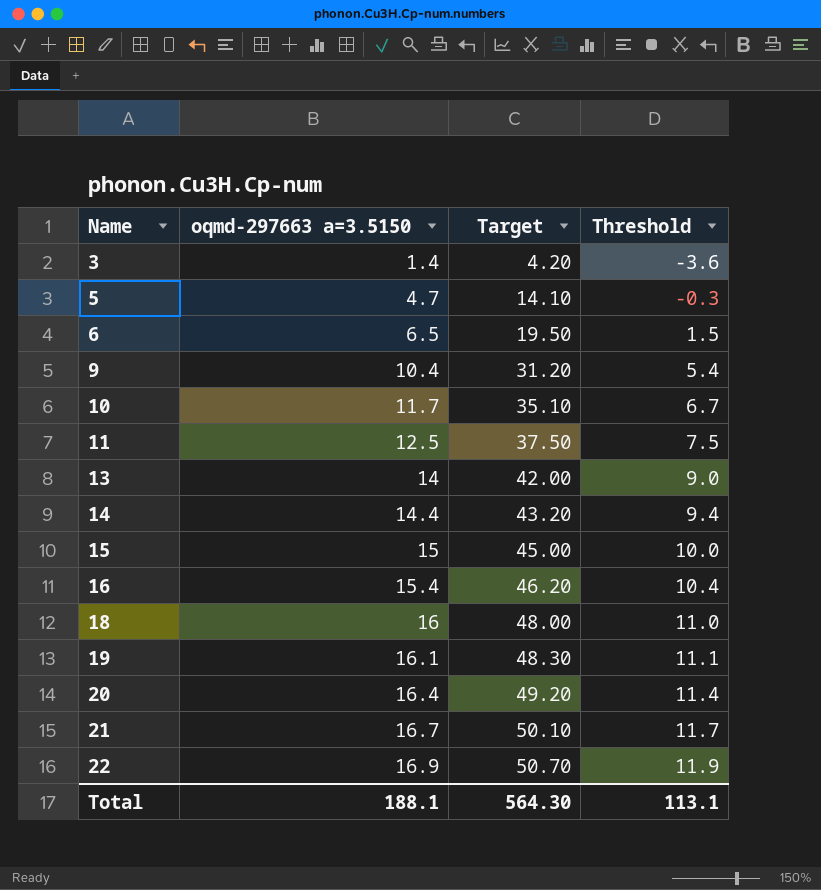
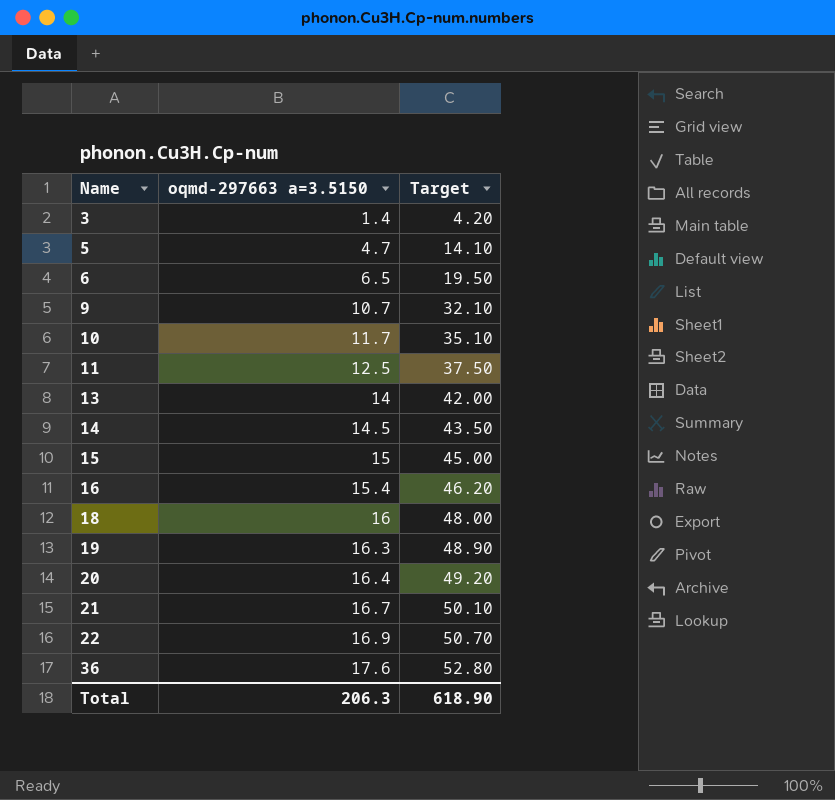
column Threshold | formula: [oqmd-297663 a=3.5150] - 5 -> none
9 | oqmd-297663 a=3.5150: 10.4 -> 10.7
9 | Target: 31.20 -> 32.10
14 | oqmd-297663 a=3.5150: 14.4 -> 14.5
14 | Target: 43.20 -> 43.50
19 | oqmd-297663 a=3.5150: 16.1 -> 16.3
19 | Target: 48.30 -> 48.90
row 36: none -> 17.6 | 52.80
Total | oqmd-297663 a=3.5150: 188.1 -> 206.3
Total | Target: 564.30 -> 618.90

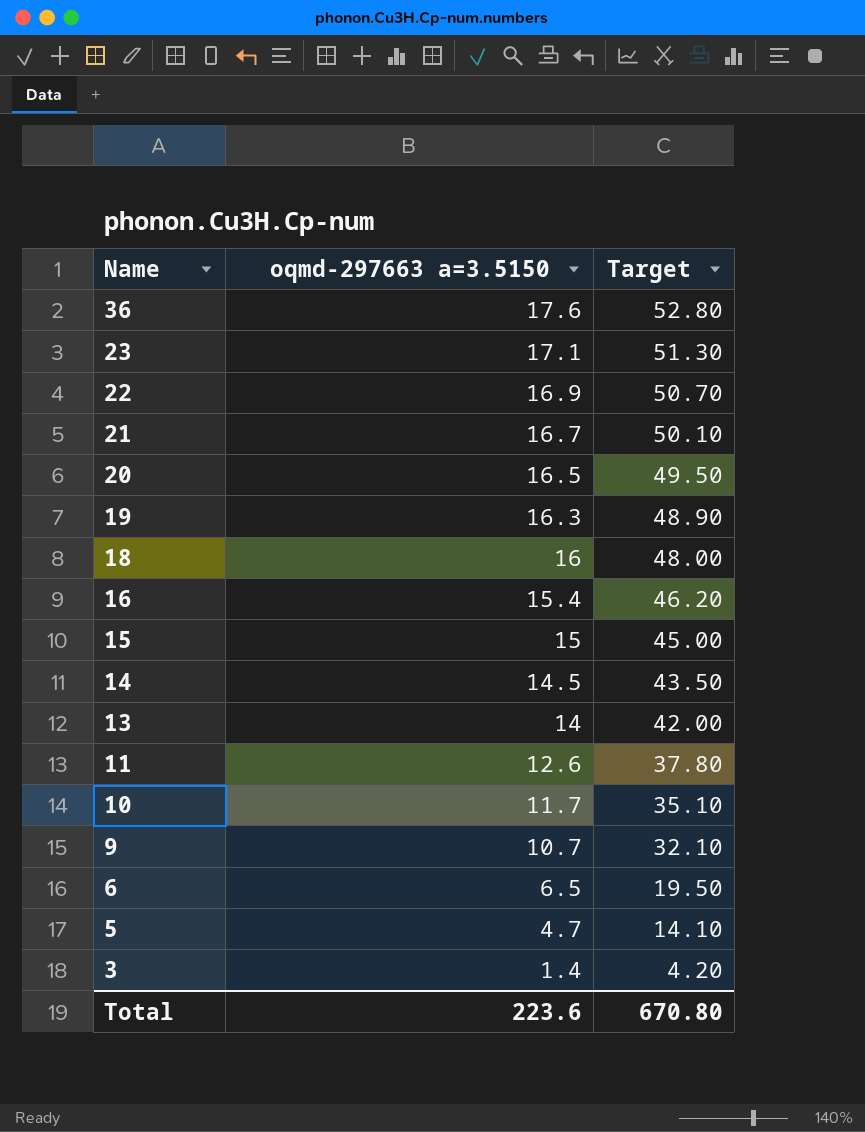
row order: Name ascending -> Name descending
row 23: none -> 17.1 | 51.30
20 | oqmd-297663 a=3.5150: 16.4 -> 16.5
20 | Target: 49.20 -> 49.50
11 | oqmd-297663 a=3.5150: 12.5 -> 12.6
11 | Target: 37.50 -> 37.80
Total | oqmd-297663 a=3.5150: 206.3 -> 223.6
Total | Target: 618.90 -> 670.80

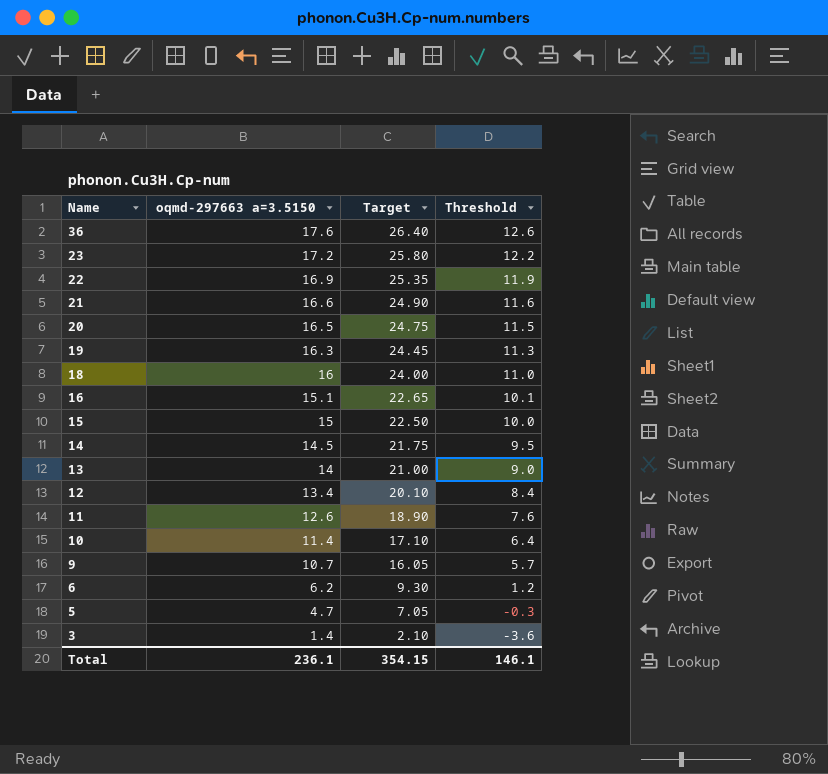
column Target | formula: [oqmd-297663 a=3.5150] * 3 -> [oqmd-297663 a=3.5150] * 1.5
column Threshold | formula: none -> [oqmd-297663 a=3.5150] - 5
23 | oqmd-297663 a=3.5150: 17.1 -> 17.2
21 | oqmd-297663 a=3.5150: 16.7 -> 16.6
16 | oqmd-297663 a=3.5150: 15.4 -> 15.1
row 12: none -> 13.4 | 20.10 | 8.4
10 | oqmd-297663 a=3.5150: 11.7 -> 11.4
6 | oqmd-297663 a=3.5150: 6.5 -> 6.2
Total | oqmd-297663 a=3.5150: 223.6 -> 236.1
Total | Target: 670.80 -> 354.15

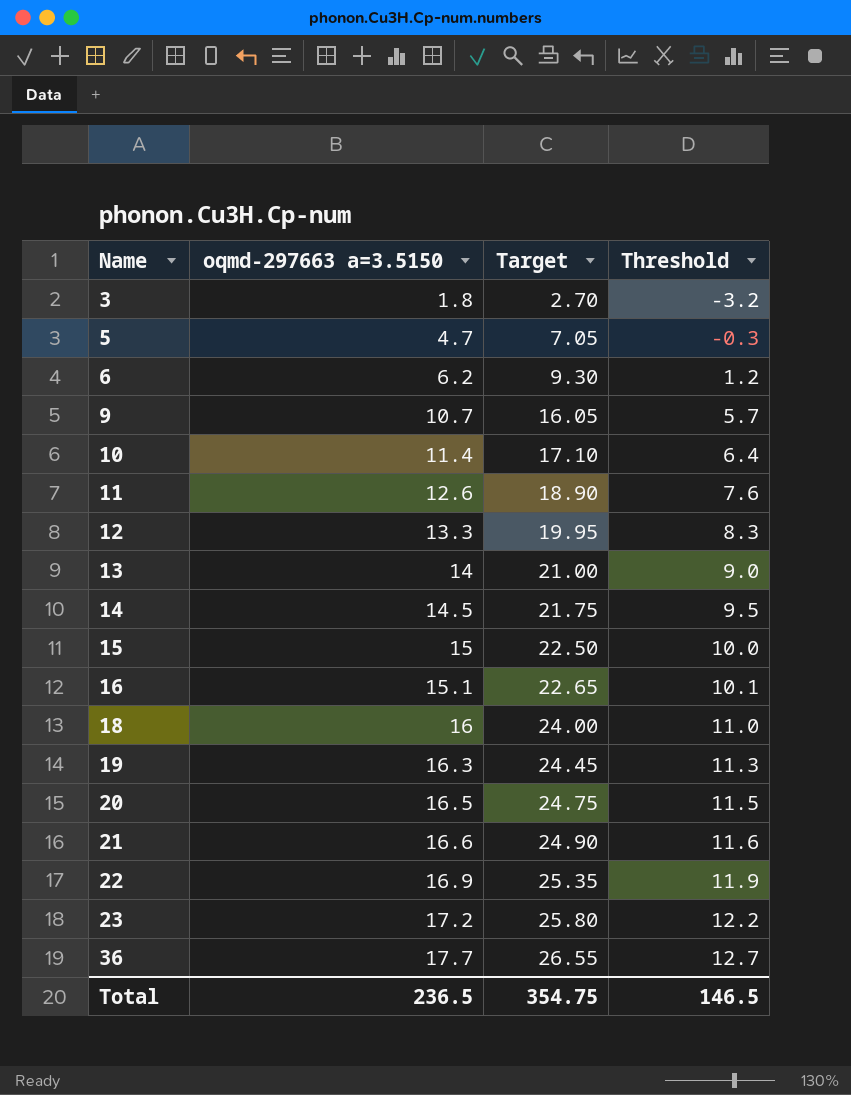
row order: Name descending -> Name ascending
3 | oqmd-297663 a=3.5150: 1.4 -> 1.8
3 | Target: 2.10 -> 2.70
3 | Threshold: -3.6 -> -3.2
12 | oqmd-297663 a=3.5150: 13.4 -> 13.3
12 | Target: 20.10 -> 19.95
12 | Threshold: 8.4 -> 8.3
36 | oqmd-297663 a=3.5150: 17.6 -> 17.7
36 | Target: 26.40 -> 26.55
36 | Threshold: 12.6 -> 12.7
Total | oqmd-297663 a=3.5150: 236.1 -> 236.5
Total | Target: 354.15 -> 354.75
Total | Threshold: 146.1 -> 146.5

